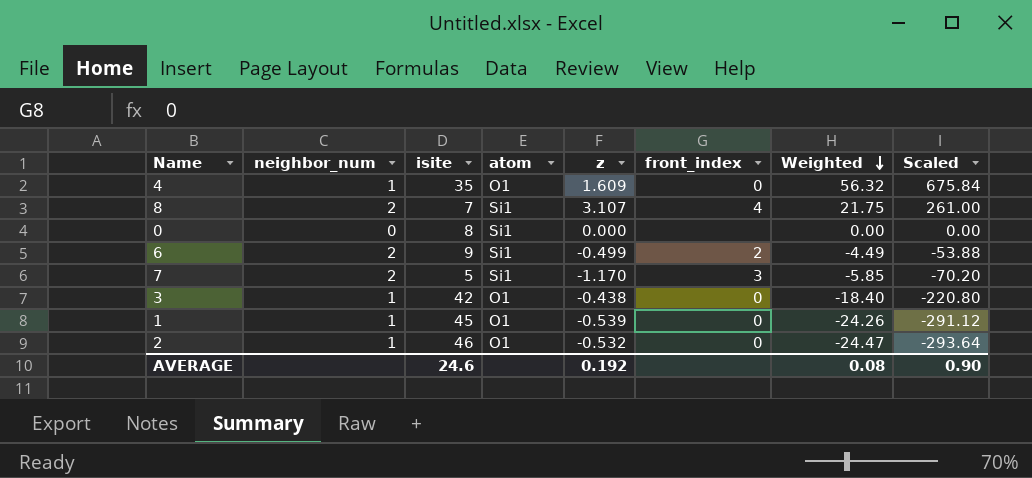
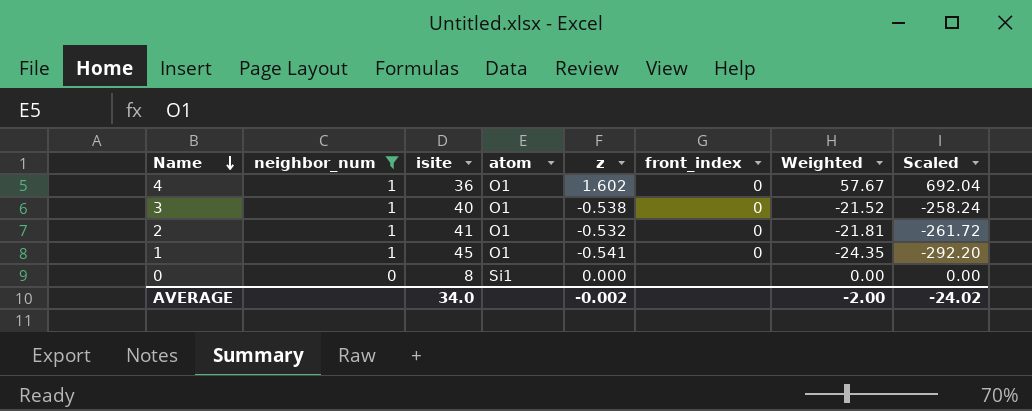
filter: none -> neighbor_num != 2
row order: Weighted descending -> Name descending
4 | isite: 35 -> 36
4 | z: 1.609 -> 1.602
4 | Weighted: 56.32 -> 57.67
4 | Scaled: 675.84 -> 692.04
3 | isite: 42 -> 40
3 | z: -0.438 -> -0.538
3 | Weighted: -18.40 -> -21.52
3 | Scaled: -220.80 -> -258.24
2 | isite: 46 -> 41
2 | Weighted: -24.47 -> -21.81
2 | Scaled: -293.64 -> -261.72
1 | z: -0.539 -> -0.541
1 | Weighted: -24.26 -> -24.35
1 | Scaled: -291.12 -> -292.20
AVERAGE | isite: 24.6 -> 34.0
AVERAGE | z: 0.192 -> -0.002
AVERAGE | Weighted: 0.08 -> -2.00
AVERAGE | Scaled: 0.90 -> -24.02

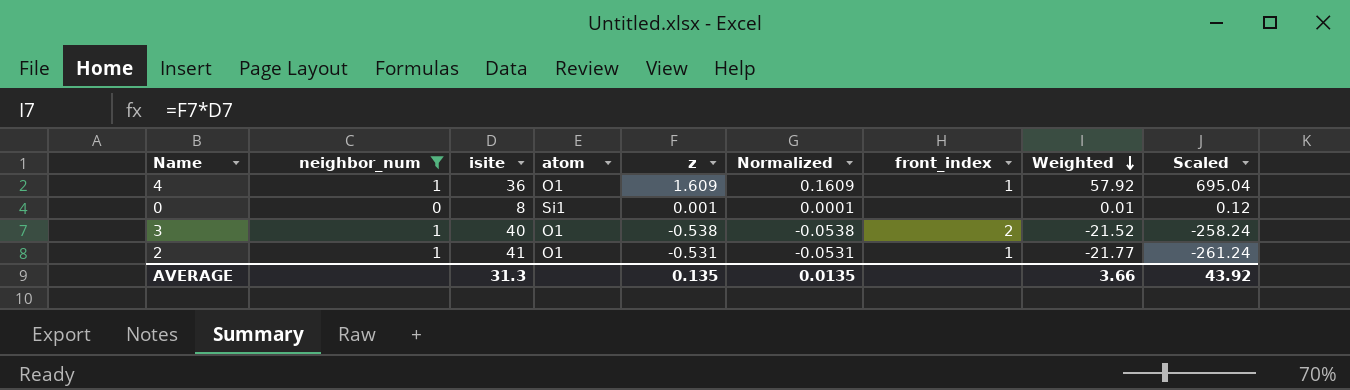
row order: Name descending -> Weighted descending
column Normalized | formula: none -> [z] * 0.1
row 1: 1 | 45 | O1 | -0.541 | 0 | -24.35 | -292.20 -> none
4 | z: 1.602 -> 1.609
4 | front_index: 0 -> 1
4 | Weighted: 57.67 -> 57.92
4 | Scaled: 692.04 -> 695.04
0 | z: 0.000 -> 0.001
0 | Weighted: 0.00 -> 0.01
0 | Scaled: 0.00 -> 0.12
3 | front_index: 0 -> 2
2 | z: -0.532 -> -0.531
2 | front_index: 0 -> 1
2 | Weighted: -21.81 -> -21.77
2 | Scaled: -261.72 -> -261.24
AVERAGE | isite: 34.0 -> 31.3
AVERAGE | z: -0.002 -> 0.135
AVERAGE | Weighted: -2.00 -> 3.66
AVERAGE | Scaled: -24.02 -> 43.92

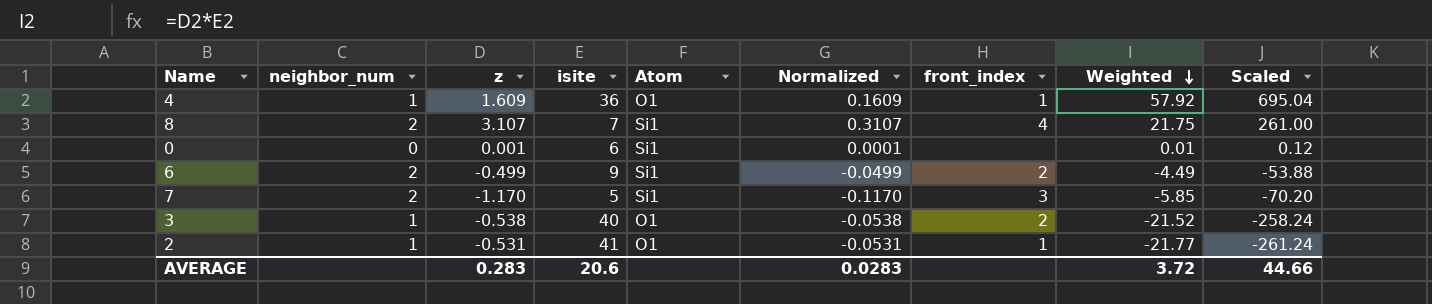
filter: neighbor_num != 2 -> none
column z | position: 5 -> 3
column name: atom -> Atom
0 | isite: 8 -> 6
AVERAGE | z: 0.135 -> 0.283
AVERAGE | isite: 31.3 -> 20.6
AVERAGE | Normalized: 0.0135 -> 0.0283
AVERAGE | Weighted: 3.66 -> 3.72
AVERAGE | Scaled: 43.92 -> 44.66

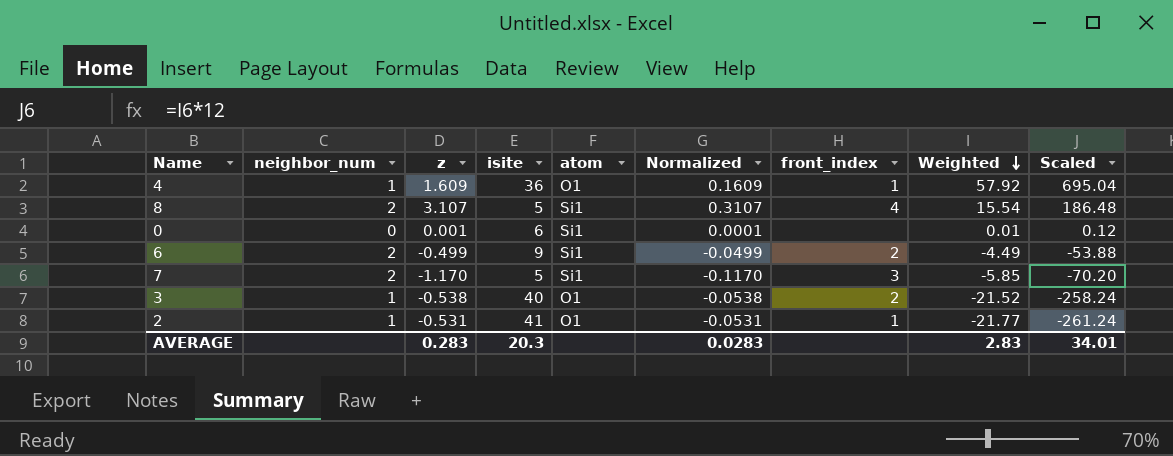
column name: Atom -> atom
8 | isite: 7 -> 5
8 | Weighted: 21.75 -> 15.54
8 | Scaled: 261.00 -> 186.48
AVERAGE | isite: 20.6 -> 20.3
AVERAGE | Weighted: 3.72 -> 2.83
AVERAGE | Scaled: 44.66 -> 34.01

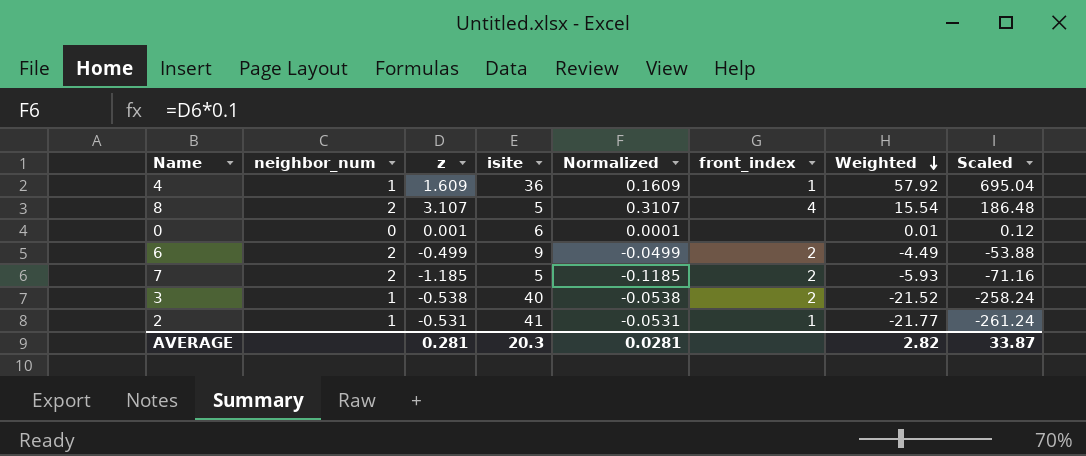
column atom | position: 5 -> none
7 | z: -1.170 -> -1.185
7 | Normalized: -0.1170 -> -0.1185
7 | front_index: 3 -> 2
7 | Weighted: -5.85 -> -5.93
7 | Scaled: -70.20 -> -71.16
AVERAGE | z: 0.283 -> 0.281
AVERAGE | Normalized: 0.0283 -> 0.0281
AVERAGE | Weighted: 2.83 -> 2.82
AVERAGE | Scaled: 34.01 -> 33.87

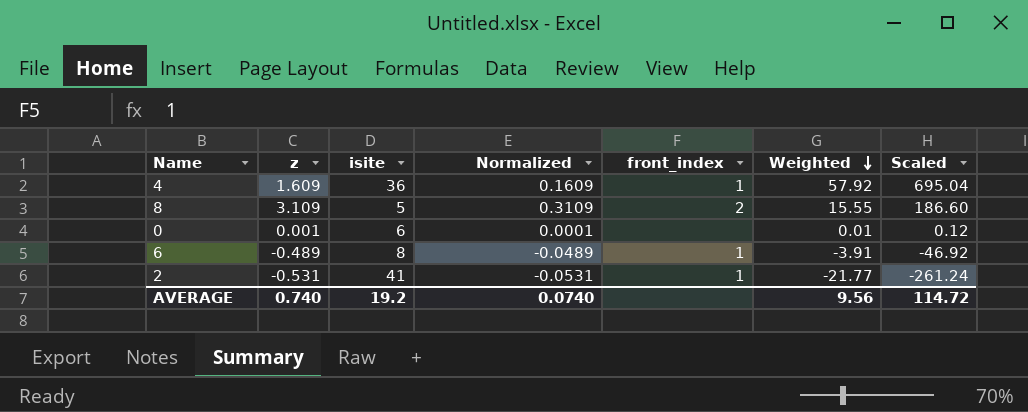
column neighbor_num | position: 2 -> none
row 7: 2 | -1.185 | 5 | -0.1185 | 2 | -5.93 | -71.16 -> none
row 3: 1 | -0.538 | 40 | -0.0538 | 2 | -21.52 | -258.24 -> none
8 | z: 3.107 -> 3.109
8 | Normalized: 0.3107 -> 0.3109
8 | front_index: 4 -> 2
8 | Weighted: 15.54 -> 15.55
8 | Scaled: 186.48 -> 186.60
6 | z: -0.499 -> -0.489
6 | isite: 9 -> 8
6 | Normalized: -0.0499 -> -0.0489
6 | front_index: 2 -> 1
6 | Weighted: -4.49 -> -3.91
6 | Scaled: -53.88 -> -46.92
AVERAGE | z: 0.281 -> 0.740
AVERAGE | isite: 20.3 -> 19.2
AVERAGE | Normalized: 0.0281 -> 0.0740
AVERAGE | Weighted: 2.82 -> 9.56
AVERAGE | Scaled: 33.87 -> 114.72

